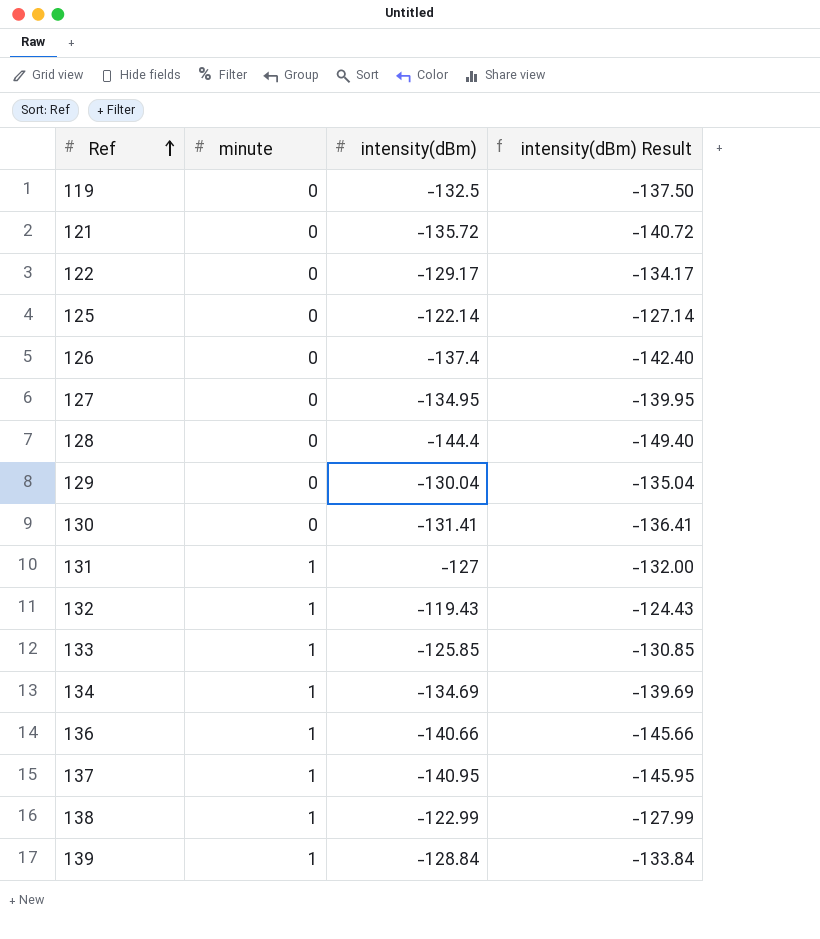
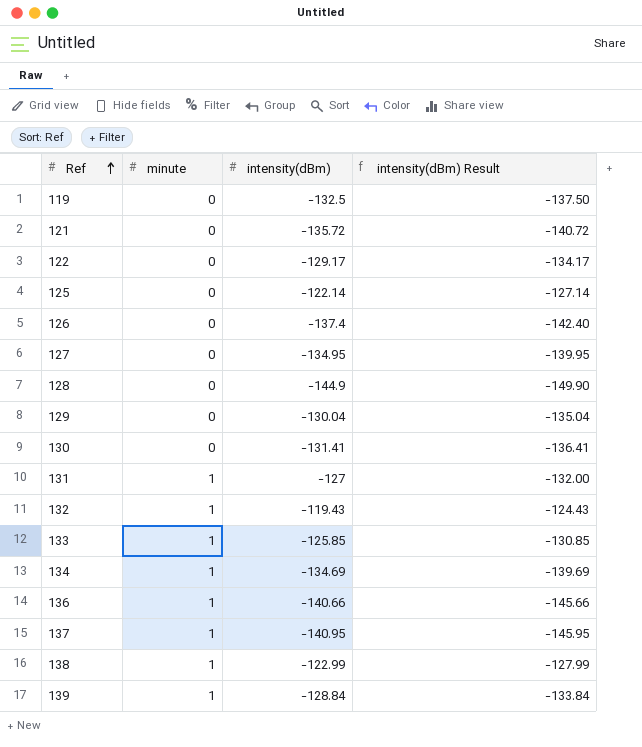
128 | intensity(dBm): -144.4 -> -144.9
128 | intensity(dBm) Result: -149.40 -> -149.90

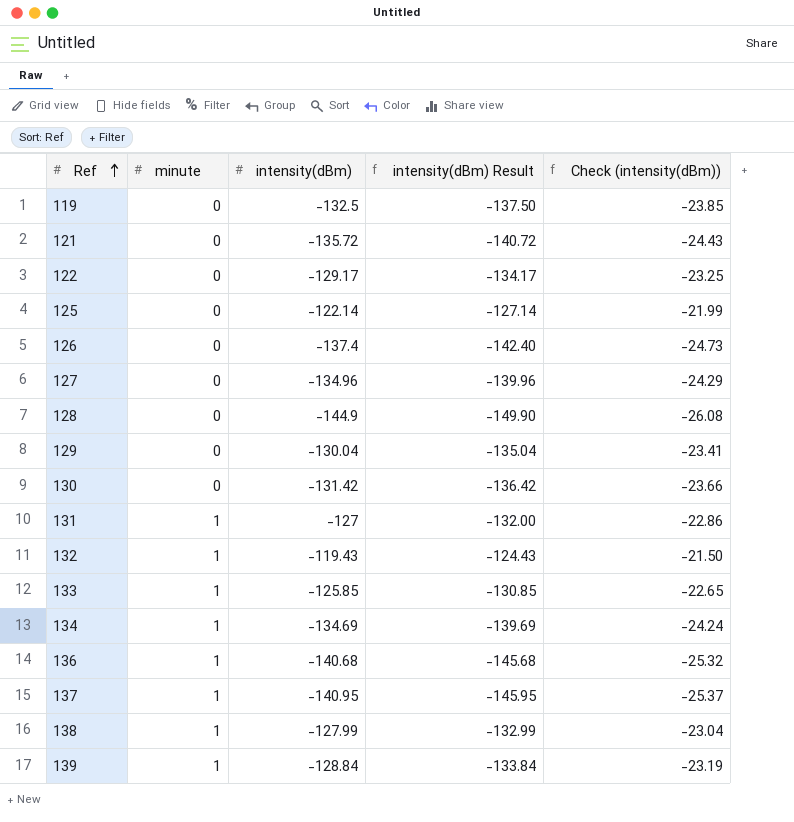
column Check (intensity(dBm)) | formula: none -> [intensity(dBm)] * 0.18
127 | intensity(dBm): -134.95 -> -134.96
127 | intensity(dBm) Result: -139.95 -> -139.96
130 | intensity(dBm): -131.41 -> -131.42
130 | intensity(dBm) Result: -136.41 -> -136.42
136 | intensity(dBm): -140.66 -> -140.68
136 | intensity(dBm) Result: -145.66 -> -145.68
138 | intensity(dBm): -122.99 -> -127.99
138 | intensity(dBm) Result: -127.99 -> -132.99

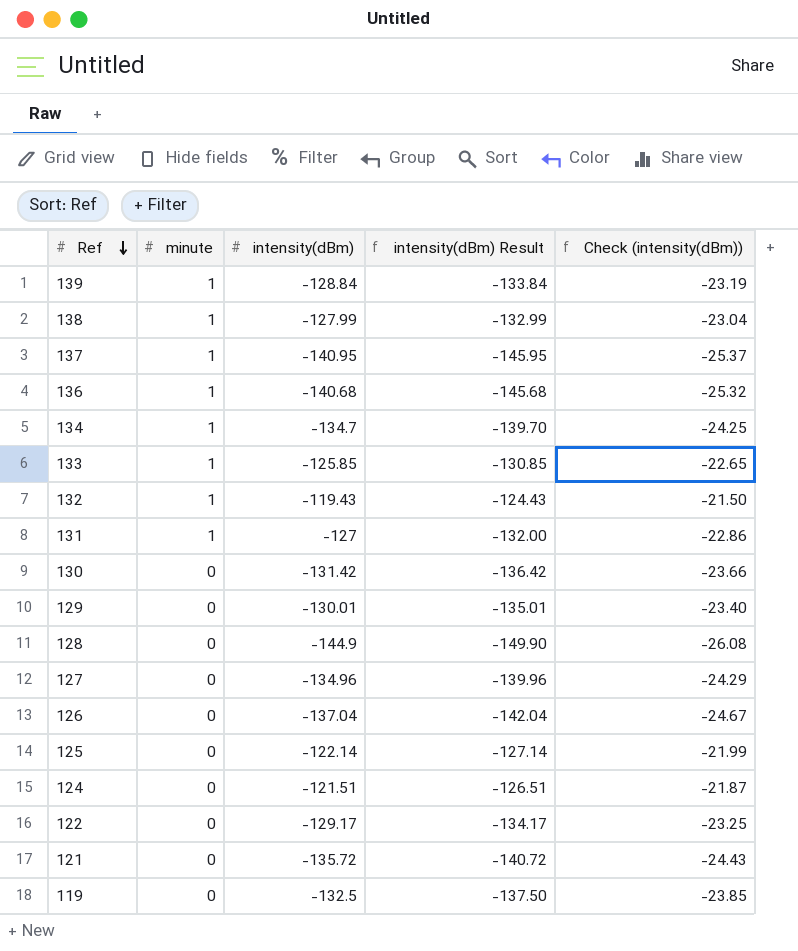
row order: Ref ascending -> Ref descending
134 | intensity(dBm): -134.69 -> -134.7
134 | intensity(dBm) Result: -139.69 -> -139.70
134 | Check (intensity(dBm)): -24.24 -> -24.25
129 | intensity(dBm): -130.04 -> -130.01
129 | intensity(dBm) Result: -135.04 -> -135.01
129 | Check (intensity(dBm)): -23.41 -> -23.40
126 | intensity(dBm): -137.4 -> -137.04
126 | intensity(dBm) Result: -142.40 -> -142.04
126 | Check (intensity(dBm)): -24.73 -> -24.67
row 124: none -> 0 | -121.51 | -126.51 | -21.87

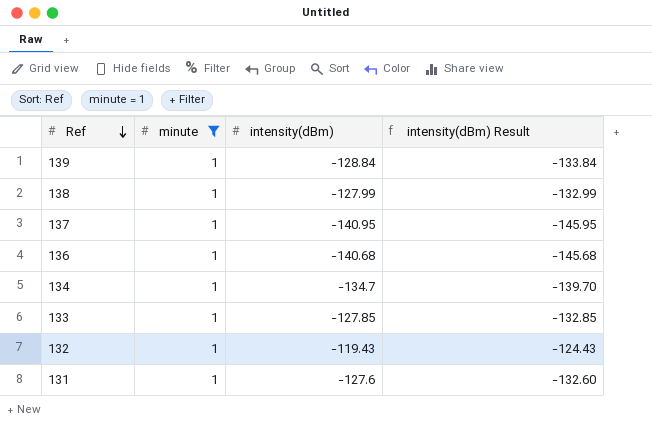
filter: none -> minute = 1
column Check (intensity(dBm)) | formula: [intensity(dBm)] * 0.18 -> none
133 | intensity(dBm): -125.85 -> -127.85
133 | intensity(dBm) Result: -130.85 -> -132.85
131 | intensity(dBm): -127 -> -127.6
131 | intensity(dBm) Result: -132.00 -> -132.60

